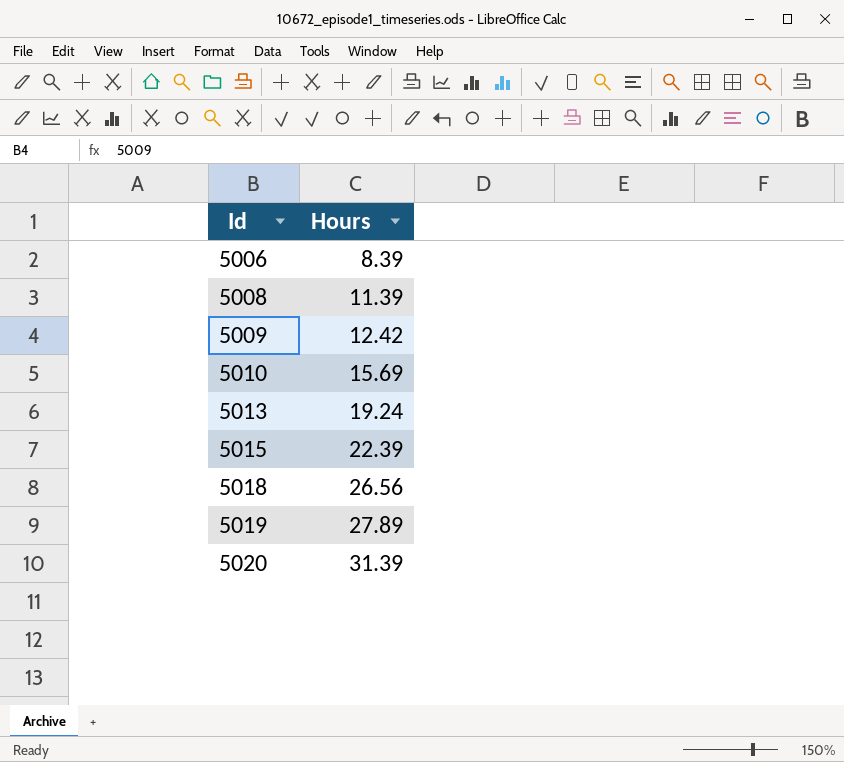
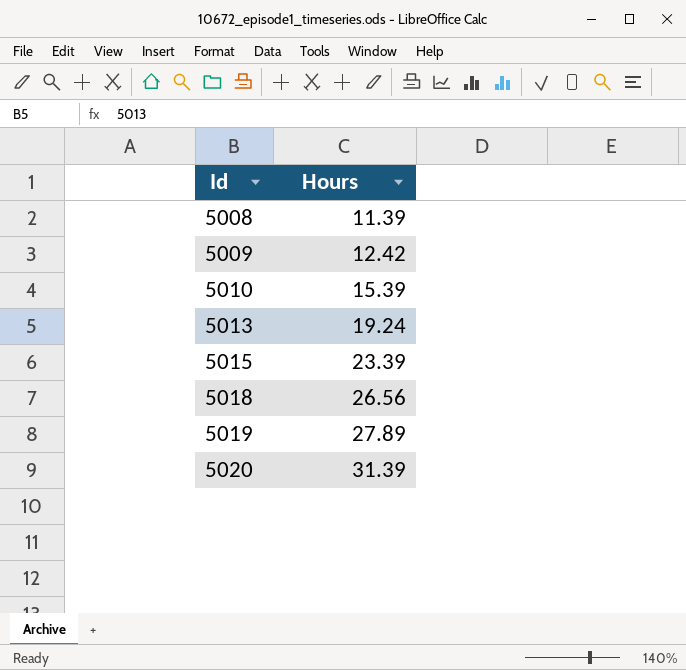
row 5006: 8.39 -> none
5010 | Hours: 15.69 -> 15.39
5015 | Hours: 22.39 -> 23.39

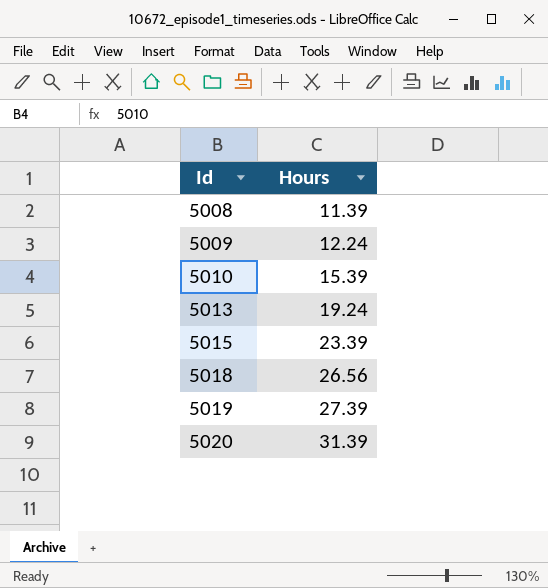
5009 | Hours: 12.42 -> 12.24
5019 | Hours: 27.89 -> 27.39

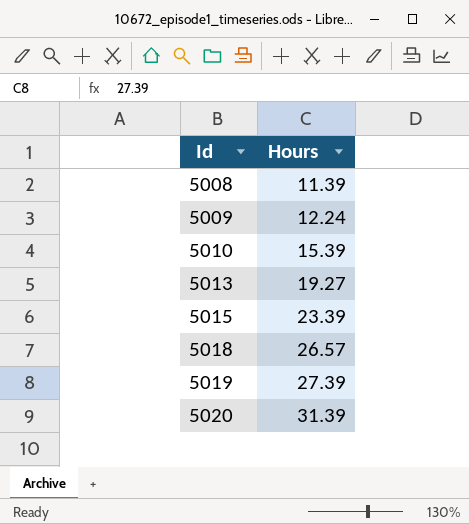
5013 | Hours: 19.24 -> 19.27
5018 | Hours: 26.56 -> 26.57

